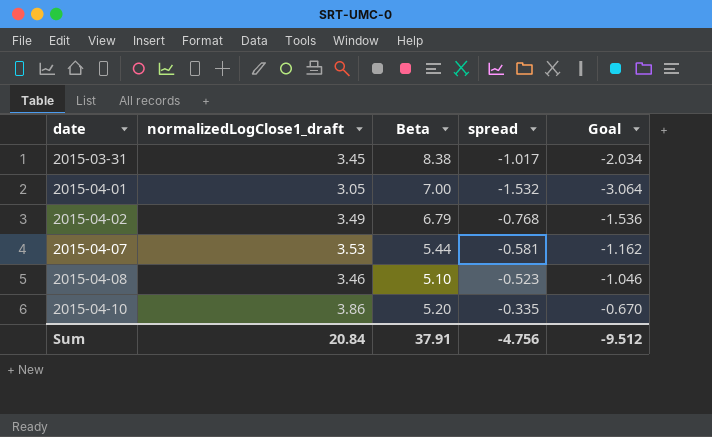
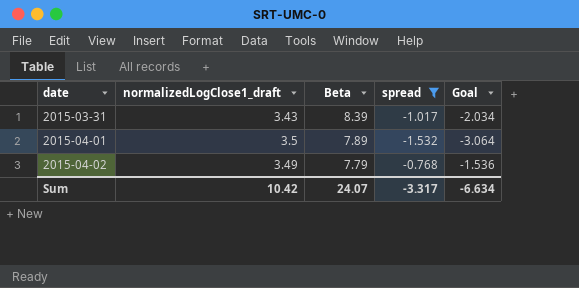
filter: none -> spread <= -0.768
2015-03-31 | normalizedLogClose1_draft: 3.45 -> 3.43
2015-03-31 | Beta: 8.38 -> 8.39
2015-04-01 | normalizedLogClose1_draft: 3.05 -> 3.5
2015-04-01 | Beta: 7.00 -> 7.89
2015-04-02 | Beta: 6.79 -> 7.79
Sum | normalizedLogClose1_draft: 20.84 -> 10.42
Sum | Beta: 37.91 -> 24.07
Sum | spread: -4.756 -> -3.317
Sum | Goal: -9.512 -> -6.634

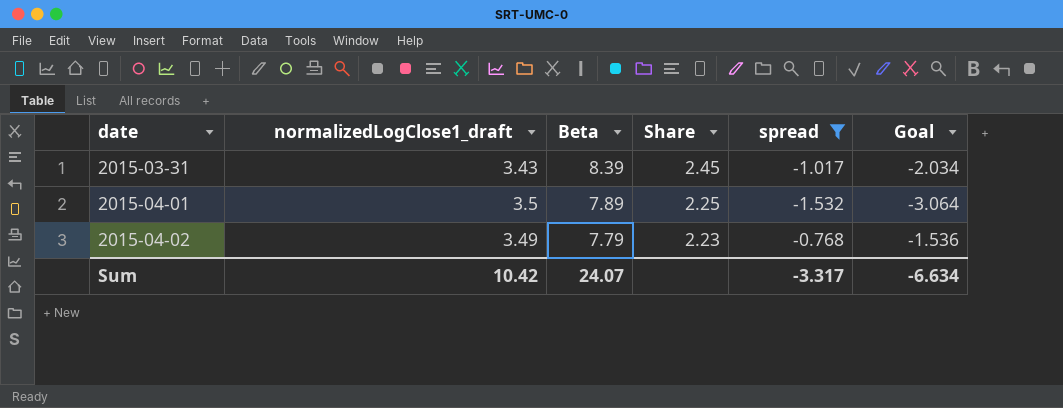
column Share | formula: none -> [Beta] / [normalizedLogClose1_draft]

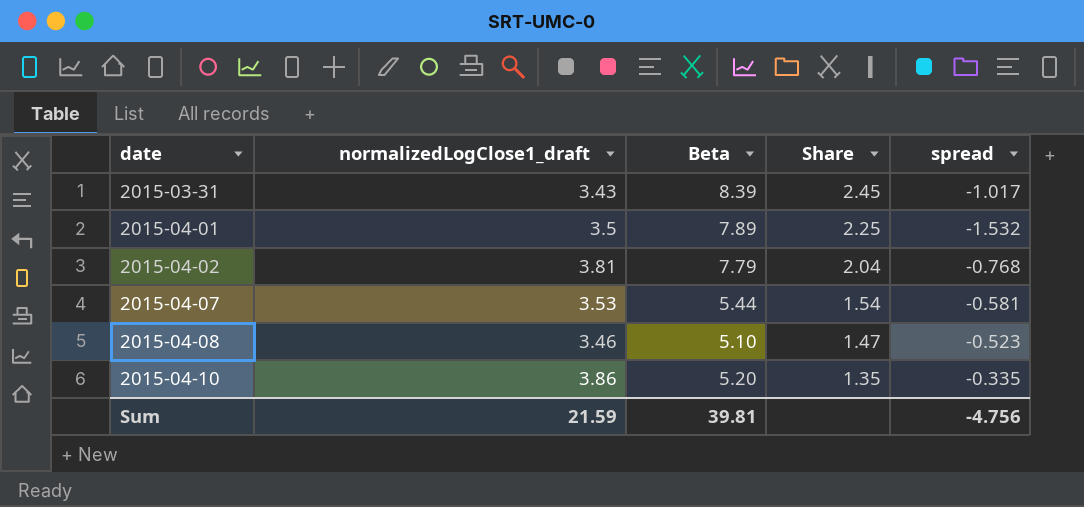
filter: spread <= -0.768 -> none
column Goal | formula: [spread] * 2 -> none
2015-04-02 | normalizedLogClose1_draft: 3.49 -> 3.81
2015-04-02 | Share: 2.23 -> 2.04
Sum | normalizedLogClose1_draft: 10.42 -> 21.59
Sum | Beta: 24.07 -> 39.81
Sum | spread: -3.317 -> -4.756

